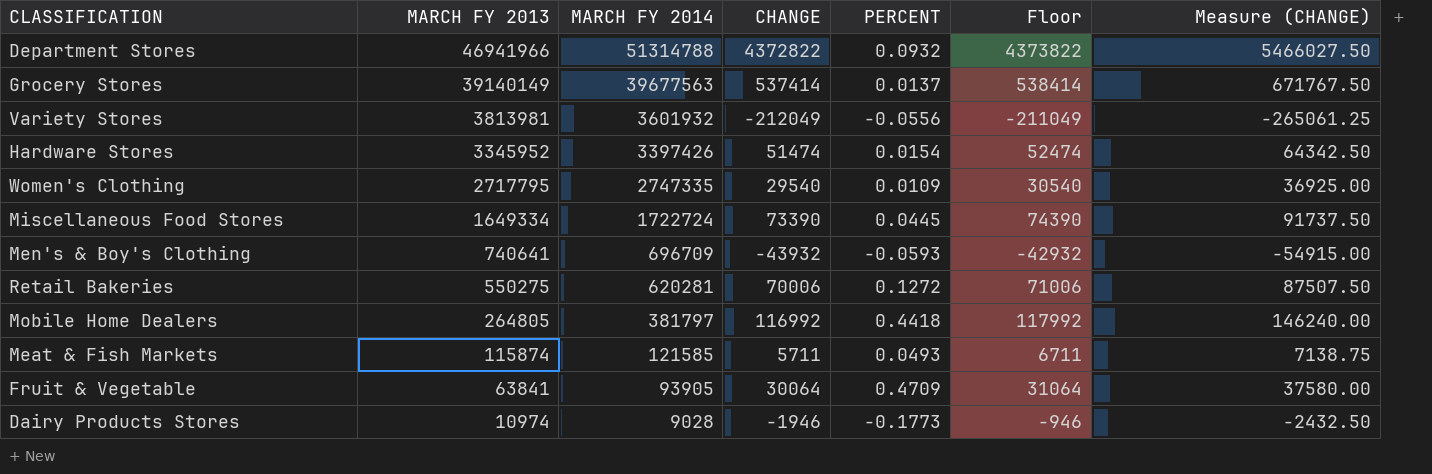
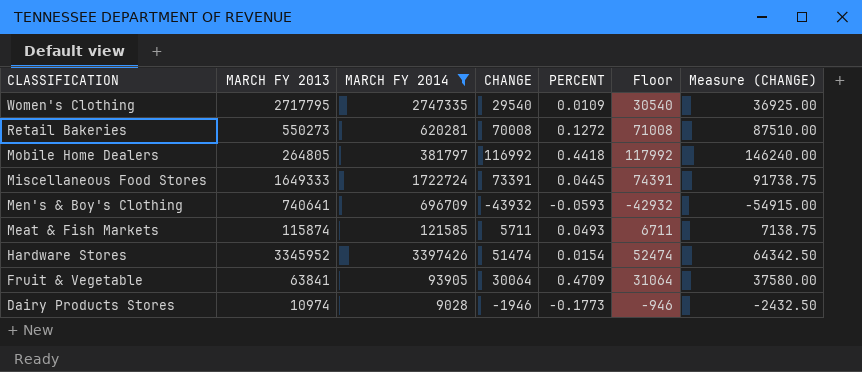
filter: none -> MARCH FY 2014 <= 3397426
row order: MARCH FY 2013 descending -> CLASSIFICATION descending
Retail Bakeries | MARCH FY 2013: 550275 -> 550273
Retail Bakeries | CHANGE: 70006 -> 70008
Retail Bakeries | Floor: 71006 -> 71008
Retail Bakeries | Measure (CHANGE): 87507.50 -> 87510.00
Miscellaneous Food Stores | MARCH FY 2013: 1649334 -> 1649333
Miscellaneous Food Stores | CHANGE: 73390 -> 73391
Miscellaneous Food Stores | Floor: 74390 -> 74391
Miscellaneous Food Stores | Measure (CHANGE): 91737.50 -> 91738.75

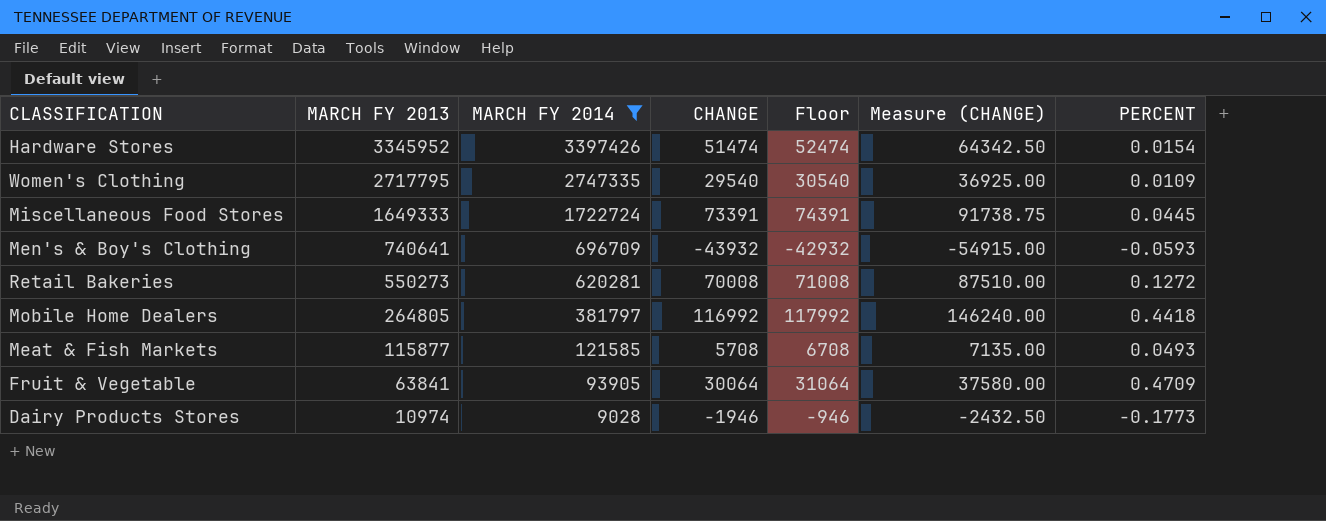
row order: CLASSIFICATION descending -> MARCH FY 2013 descending
column PERCENT | position: 5 -> 7
Meat & Fish Markets | MARCH FY 2013: 115874 -> 115877
Meat & Fish Markets | CHANGE: 5711 -> 5708
Meat & Fish Markets | Floor: 6711 -> 6708
Meat & Fish Markets | Measure (CHANGE): 7138.75 -> 7135.00

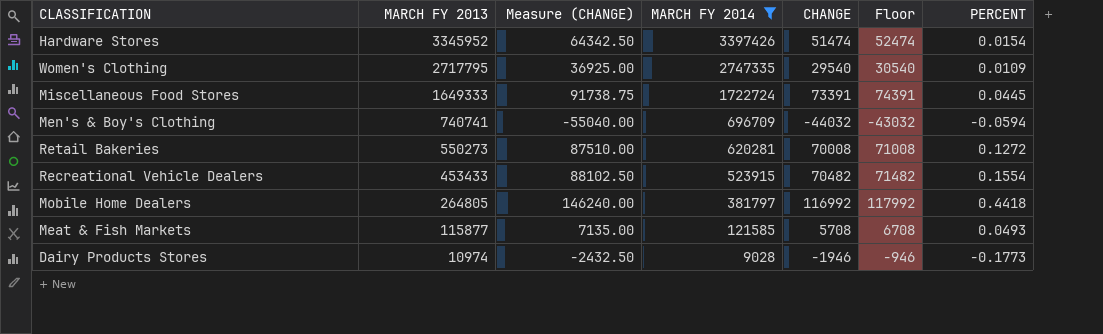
column Measure (CHANGE) | position: 6 -> 3
row Fruit & Vegetable: 63841 | 93905 | 30064 | 31064 | 37580.00 | 0.4709 -> none
Men's & Boy's Clothing | MARCH FY 2013: 740641 -> 740741
Men's & Boy's Clothing | Measure (CHANGE): -54915.00 -> -55040.00
Men's & Boy's Clothing | CHANGE: -43932 -> -44032
Men's & Boy's Clothing | Floor: -42932 -> -43032
Men's & Boy's Clothing | PERCENT: -0.0593 -> -0.0594
row Recreational Vehicle Dealers: none -> 453433 | 88102.50 | 523915 | 70482 | 71482 | 0.1554

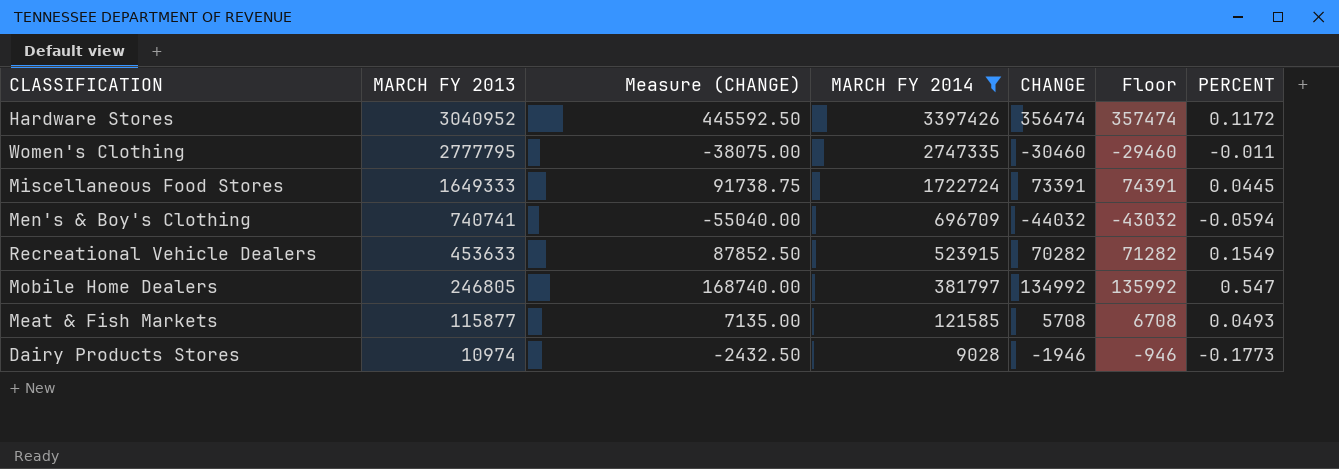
row Retail Bakeries: 550273 | 87510.00 | 620281 | 70008 | 71008 | 0.1272 -> none
Hardware Stores | MARCH FY 2013: 3345952 -> 3040952
Hardware Stores | Measure (CHANGE): 64342.50 -> 445592.50
Hardware Stores | CHANGE: 51474 -> 356474
Hardware Stores | Floor: 52474 -> 357474
Hardware Stores | PERCENT: 0.0154 -> 0.1172
Women's Clothing | MARCH FY 2013: 2717795 -> 2777795
Women's Clothing | Measure (CHANGE): 36925.00 -> -38075.00
Women's Clothing | CHANGE: 29540 -> -30460
Women's Clothing | Floor: 30540 -> -29460
Women's Clothing | PERCENT: 0.0109 -> -0.011
Recreational Vehicle Dealers | MARCH FY 2013: 453433 -> 453633
Recreational Vehicle Dealers | Measure (CHANGE): 88102.50 -> 87852.50
Recreational Vehicle Dealers | CHANGE: 70482 -> 70282
Recreational Vehicle Dealers | Floor: 71482 -> 71282
Recreational Vehicle Dealers | PERCENT: 0.1554 -> 0.1549
Mobile Home Dealers | MARCH FY 2013: 264805 -> 246805
Mobile Home Dealers | Measure (CHANGE): 146240.00 -> 168740.00
Mobile Home Dealers | CHANGE: 116992 -> 134992
Mobile Home Dealers | Floor: 117992 -> 135992
Mobile Home Dealers | PERCENT: 0.4418 -> 0.547

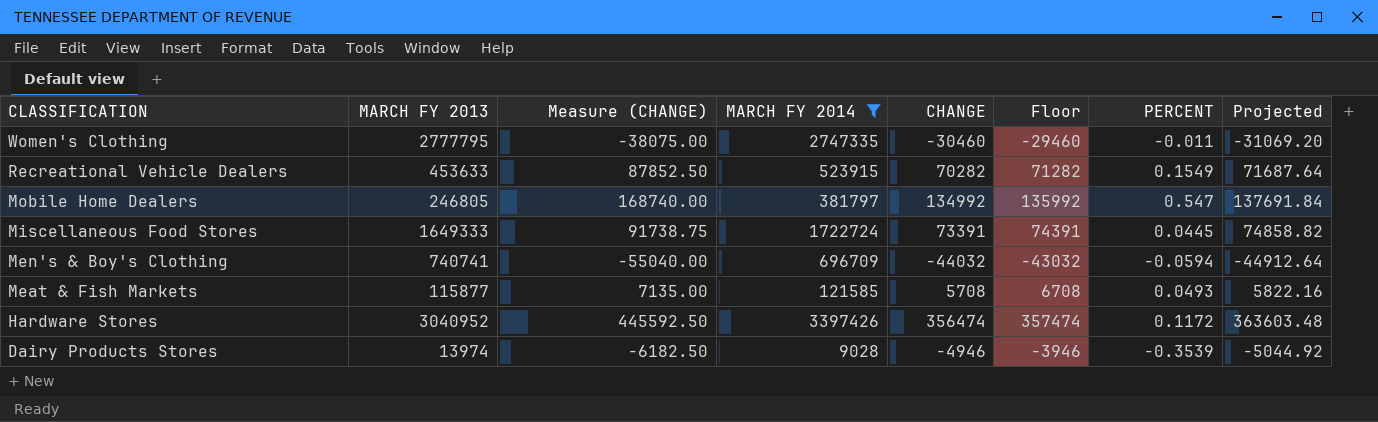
row order: MARCH FY 2013 descending -> CLASSIFICATION descending
column Projected | formula: none -> [CHANGE] * 1.02
Dairy Products Stores | MARCH FY 2013: 10974 -> 13974
Dairy Products Stores | Measure (CHANGE): -2432.50 -> -6182.50
Dairy Products Stores | CHANGE: -1946 -> -4946
Dairy Products Stores | Floor: -946 -> -3946
Dairy Products Stores | PERCENT: -0.1773 -> -0.3539

